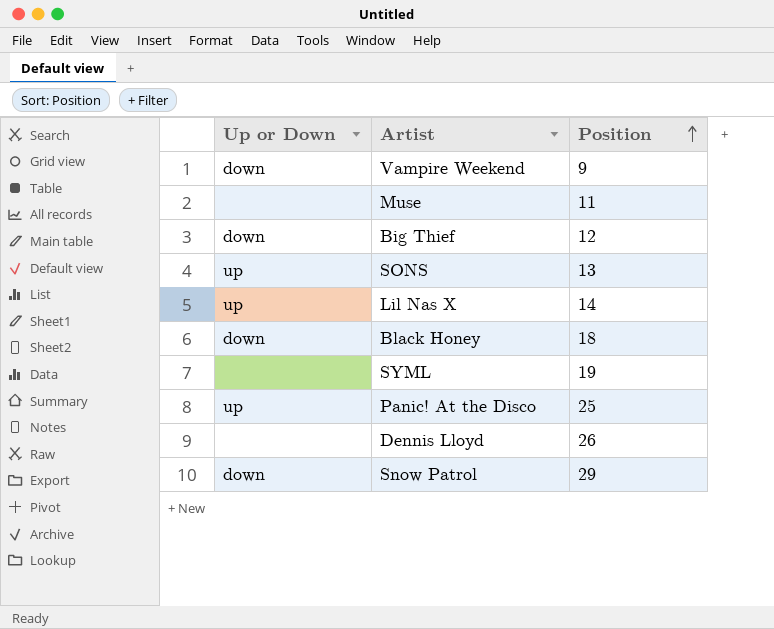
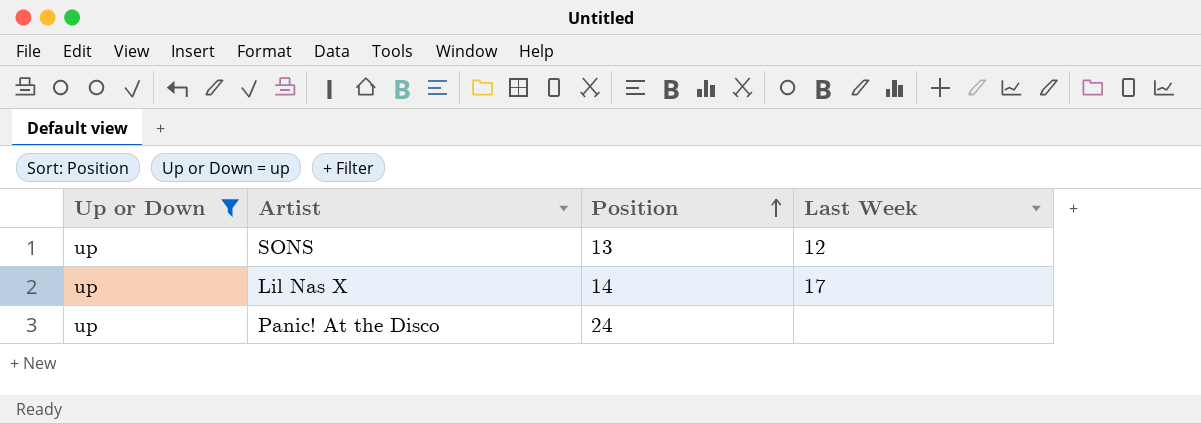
filter: none -> Up or Down = up
column Last Week | position: none -> 4
Panic! At the Disco | Position: 25 -> 24

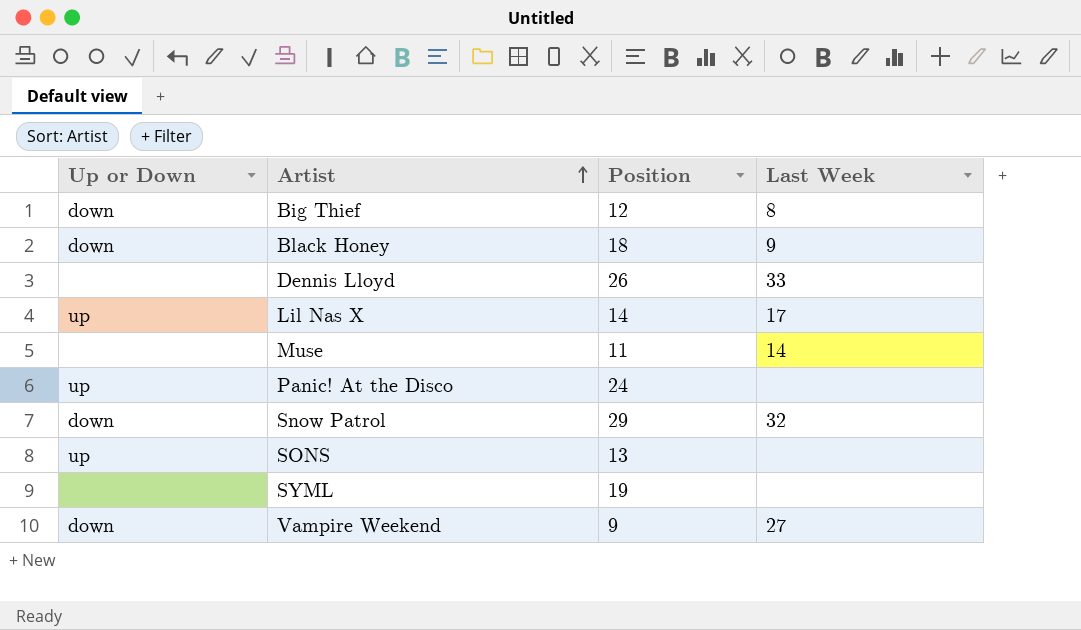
filter: Up or Down = up -> none
row order: Position ascending -> Artist ascending
SONS | Last Week: 12 -> none

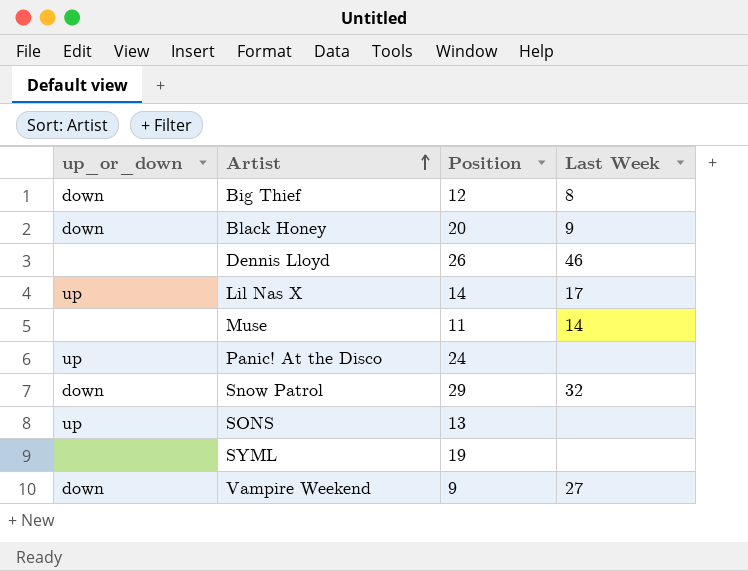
column name: Up or Down -> up_or_down
Black Honey | Position: 18 -> 20
Dennis Lloyd | Last Week: 33 -> 46

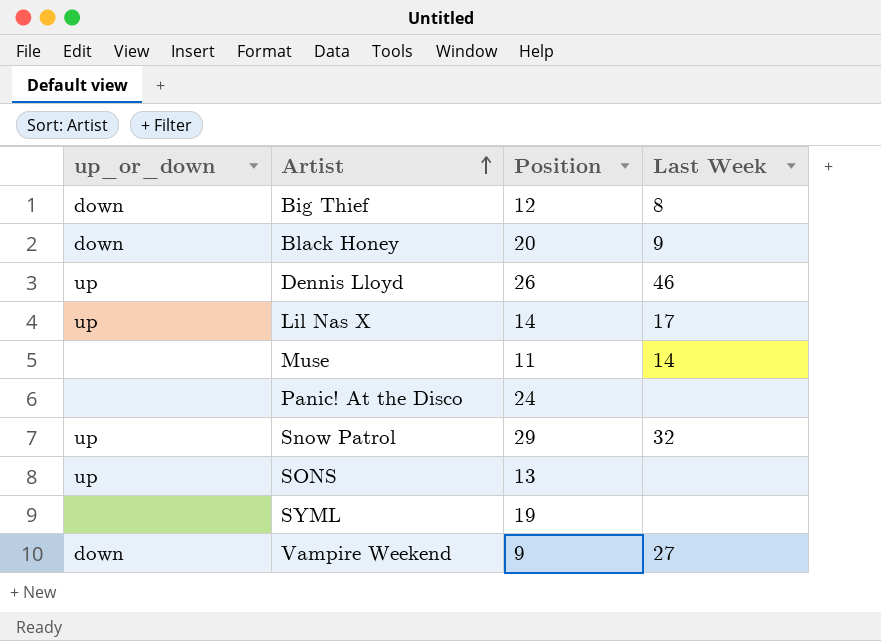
Dennis Lloyd | up_or_down: none -> up
Panic! At the Disco | up_or_down: up -> none
Snow Patrol | up_or_down: down -> up

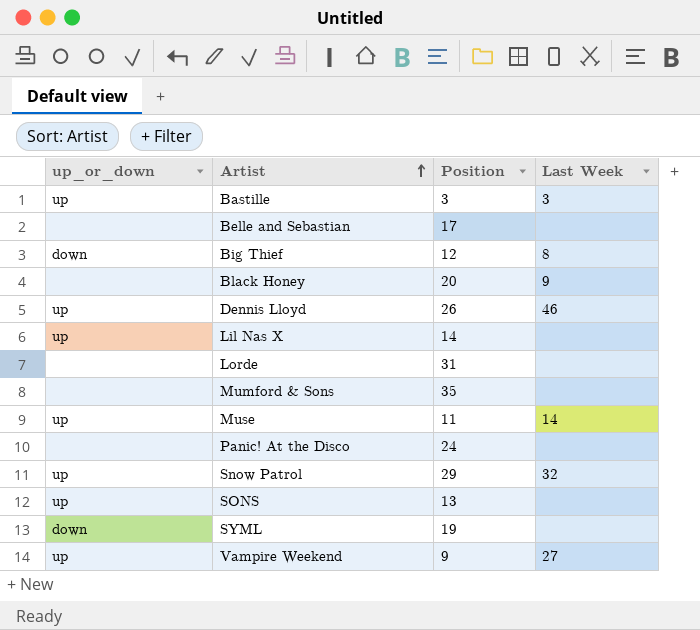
row Bastille: none -> up | 3 | 3
row Belle and Sebastian: none -> none | 17 | none
Black Honey | up_or_down: down -> none
Lil Nas X | Last Week: 17 -> none
row Lorde: none -> none | 31 | none
row Mumford & Sons: none -> none | 35 | none
Muse | up_or_down: none -> up
SYML | up_or_down: none -> down
Vampire Weekend | up_or_down: down -> up

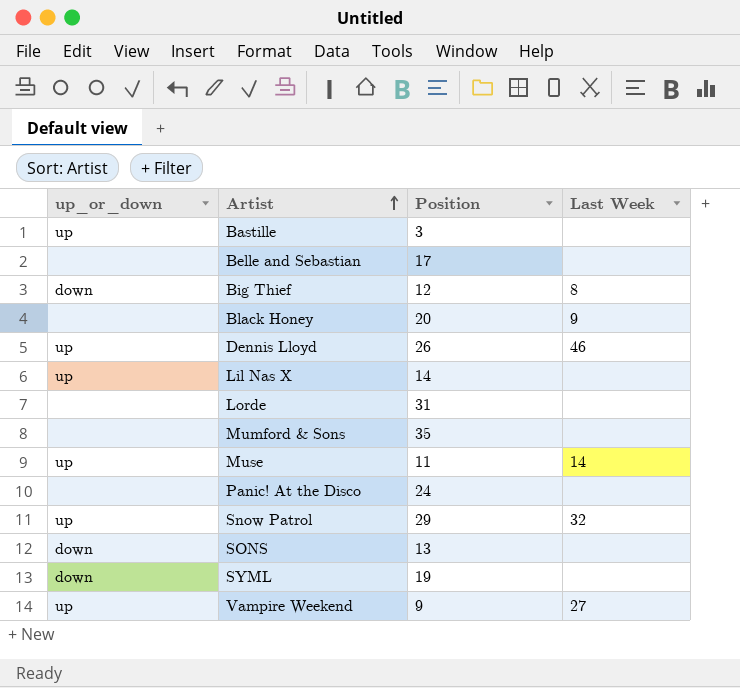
Bastille | Last Week: 3 -> none
SONS | up_or_down: up -> down

